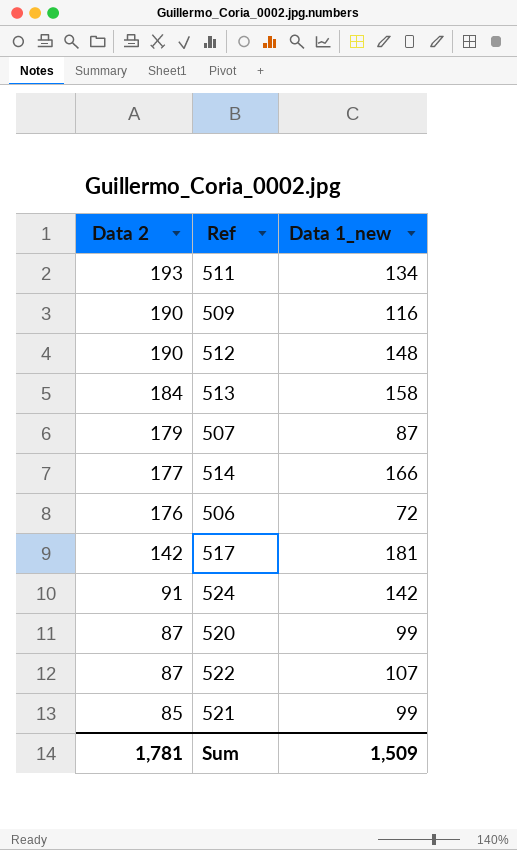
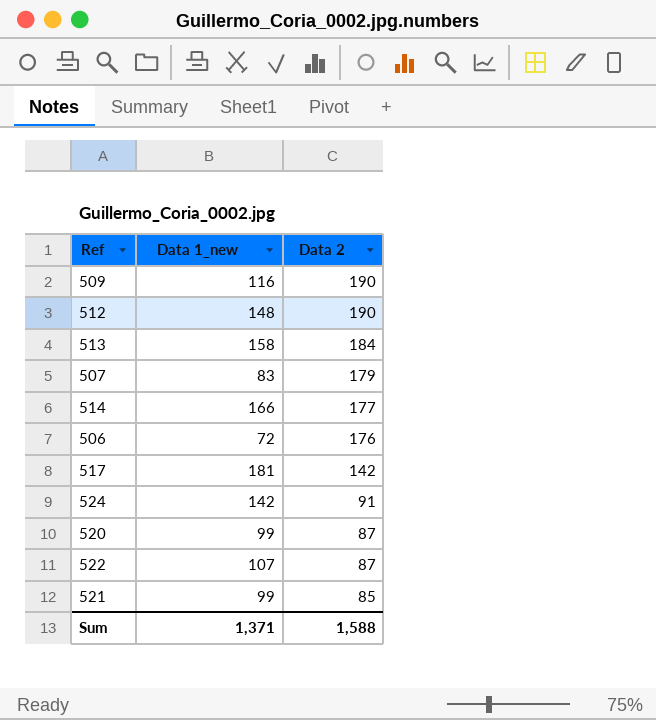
column Data 2 | position: 1 -> 3
row 511: 193 | 134 -> none
507 | Data 1_new: 87 -> 83
Sum | Data 1_new: 1,509 -> 1,371
Sum | Data 2: 1,781 -> 1,588

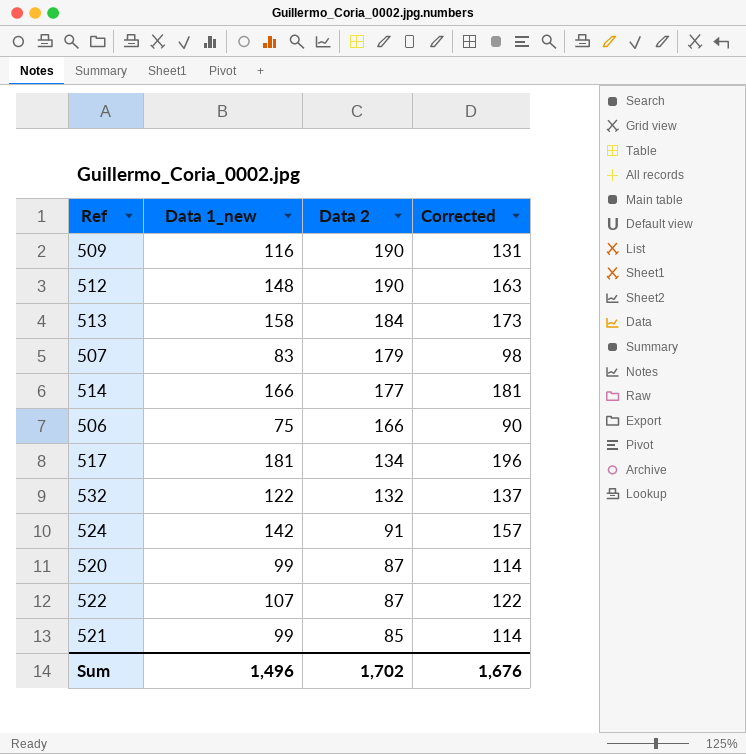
column Corrected | formula: none -> [Data 1_new] + 15
506 | Data 1_new: 72 -> 75
506 | Data 2: 176 -> 166
517 | Data 2: 142 -> 134
row 532: none -> 122 | 132 | 137
Sum | Data 1_new: 1,371 -> 1,496
Sum | Data 2: 1,588 -> 1,702

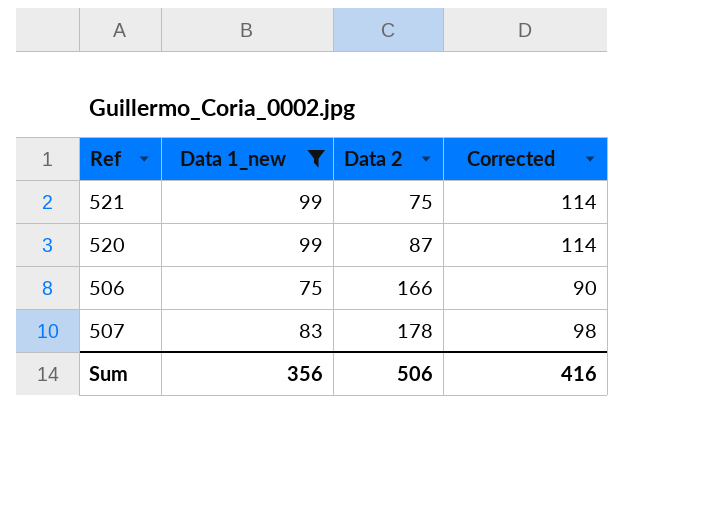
filter: none -> Data 1_new <= 99
row order: Data 2 descending -> Data 2 ascending
521 | Data 2: 85 -> 75
507 | Data 2: 179 -> 178
Sum | Data 1_new: 1,496 -> 356
Sum | Data 2: 1,702 -> 506
Sum | Corrected: 1,676 -> 416

